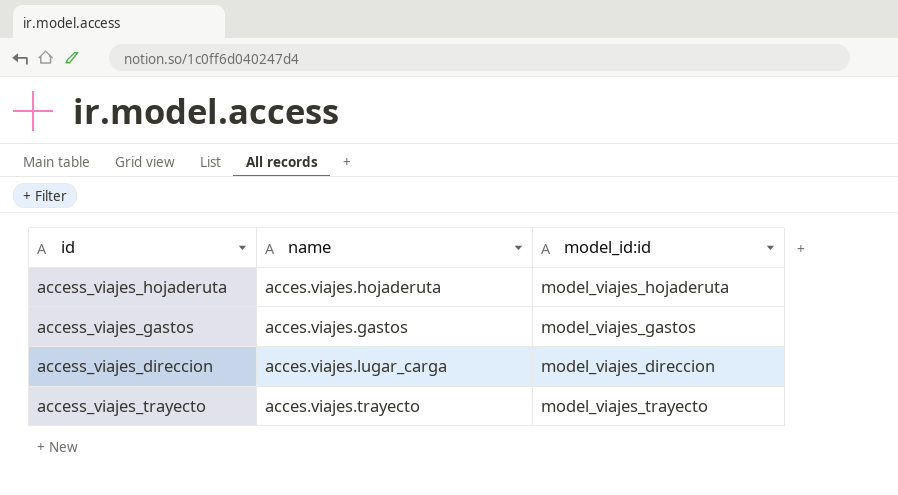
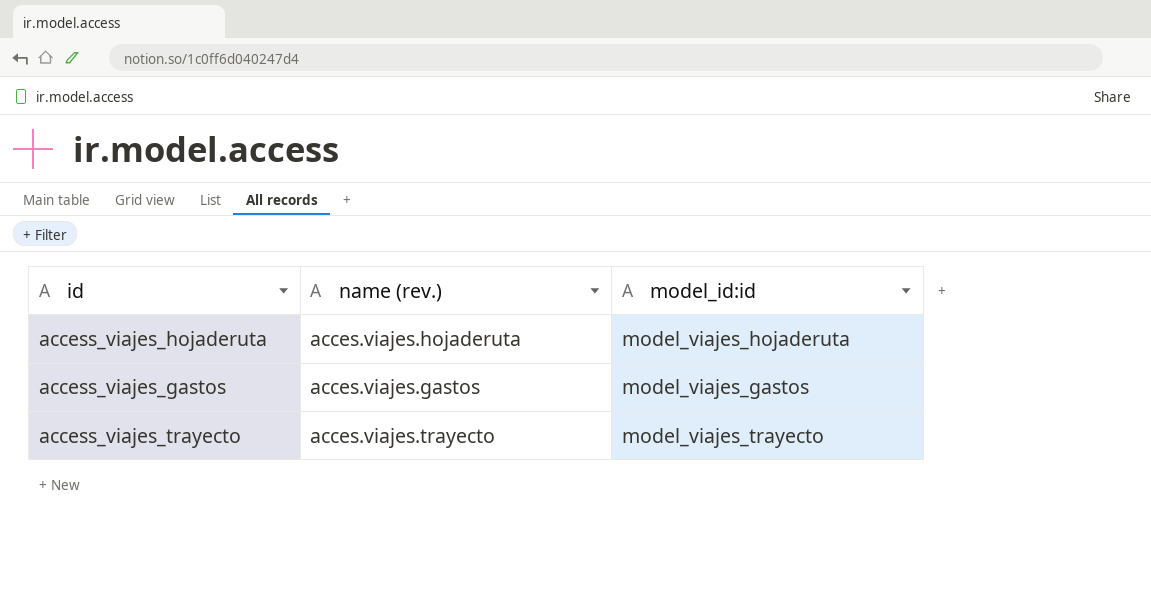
column name: name -> name (rev.)
row access_viajes_direccion: acces.viajes.lugar_carga | model_viajes_direccion -> none

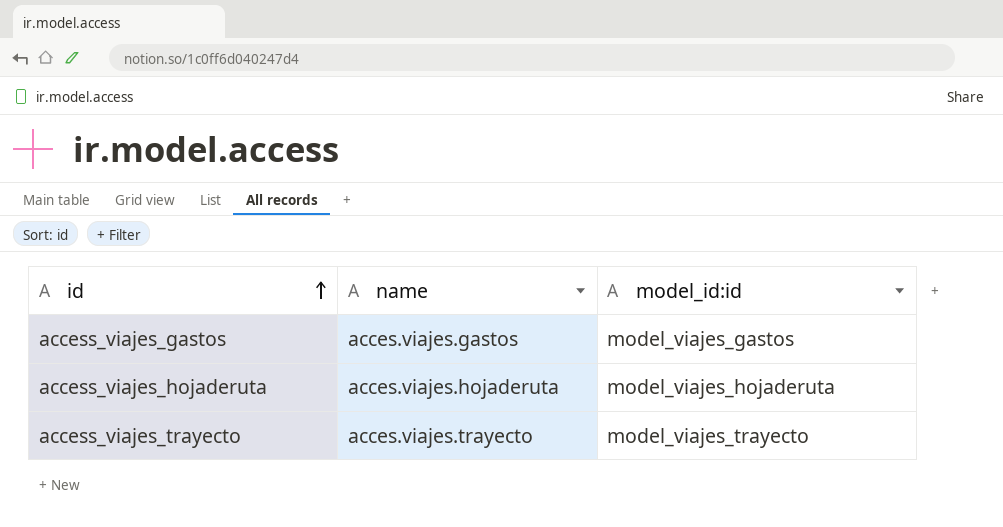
row order: none -> id ascending
column name: name (rev.) -> name

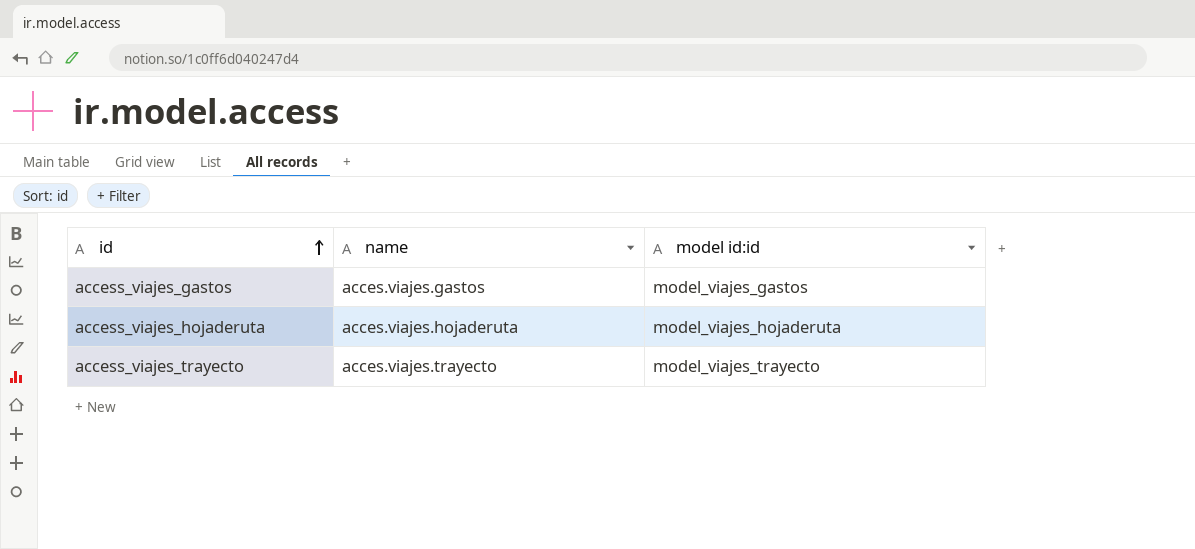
column name: model_id:id -> model id:id

